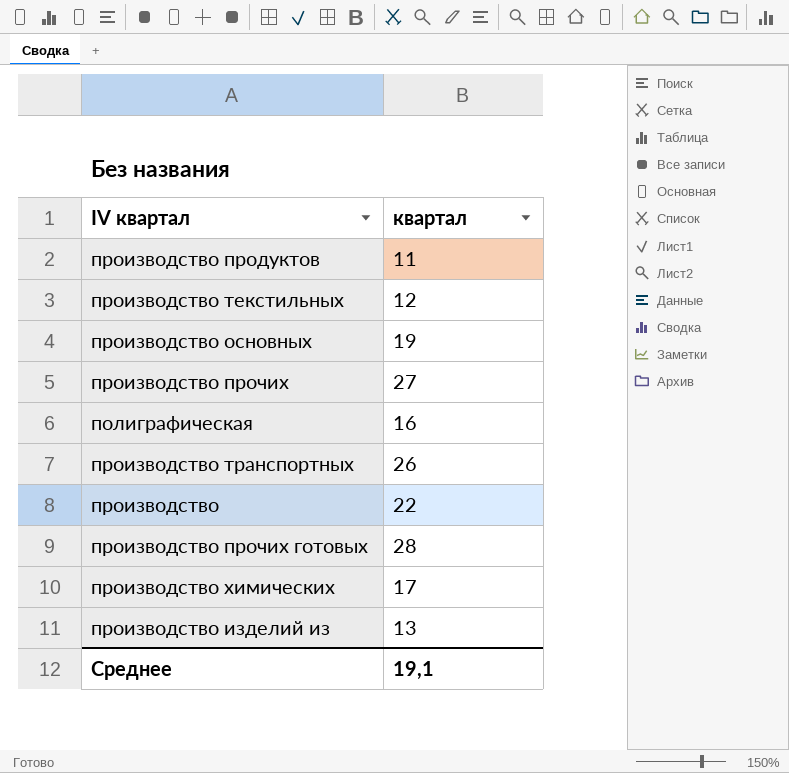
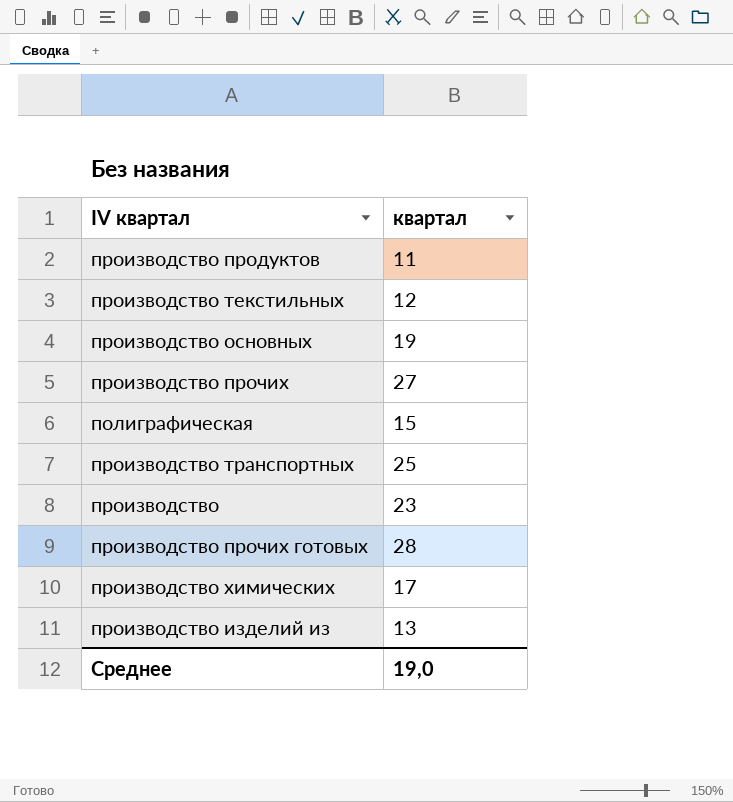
полиграфическая | квартал: 16 -> 15
производство транспортных | квартал: 26 -> 25
производство | квартал: 22 -> 23
Среднее | квартал: 19,1 -> 19,0

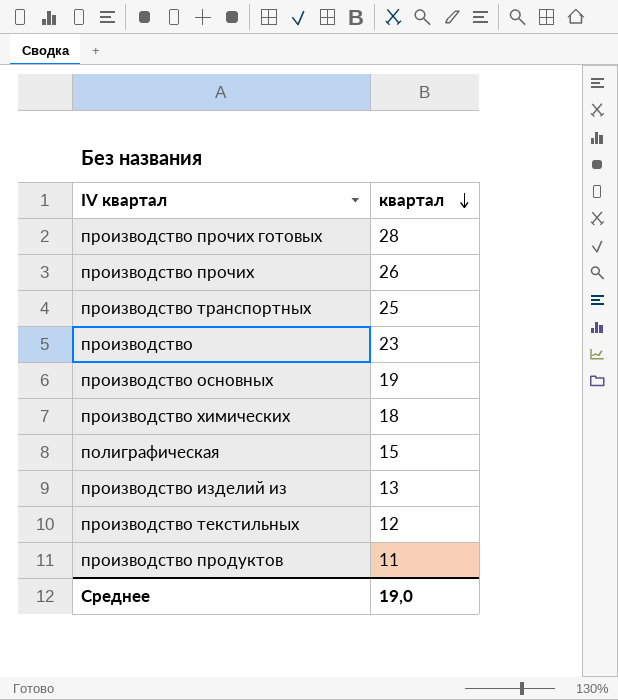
row order: none -> квартал descending
производство прочих | квартал: 27 -> 26
производство химических | квартал: 17 -> 18

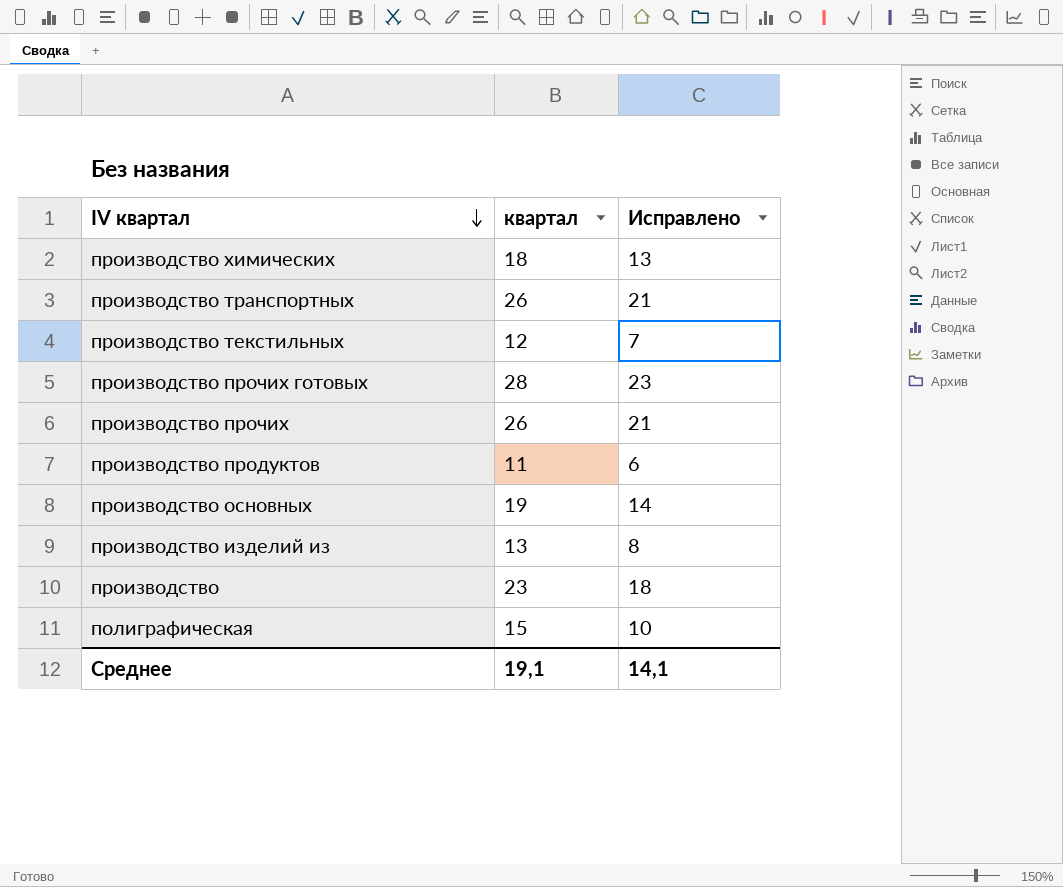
row order: квартал descending -> IV квартал descending
column Исправлено | formula: none -> [квартал] - 5
производство транспортных | квартал: 25 -> 26
Среднее | квартал: 19,0 -> 19,1

